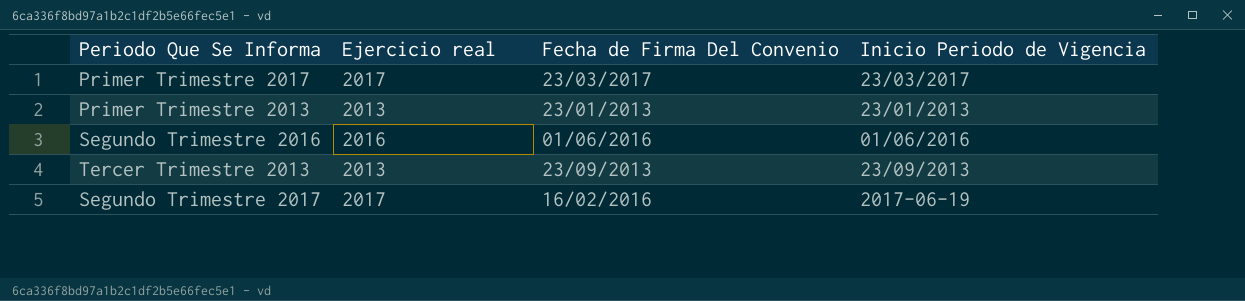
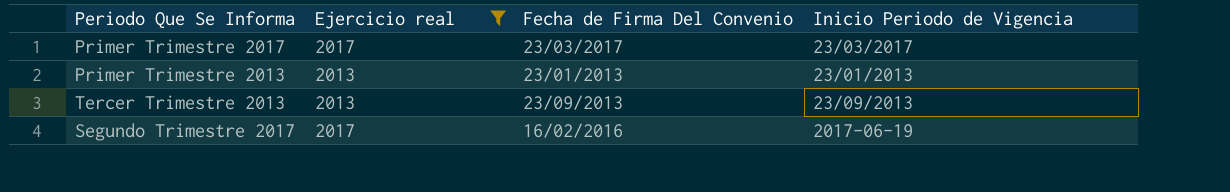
filter: none -> Ejercicio real != 2016

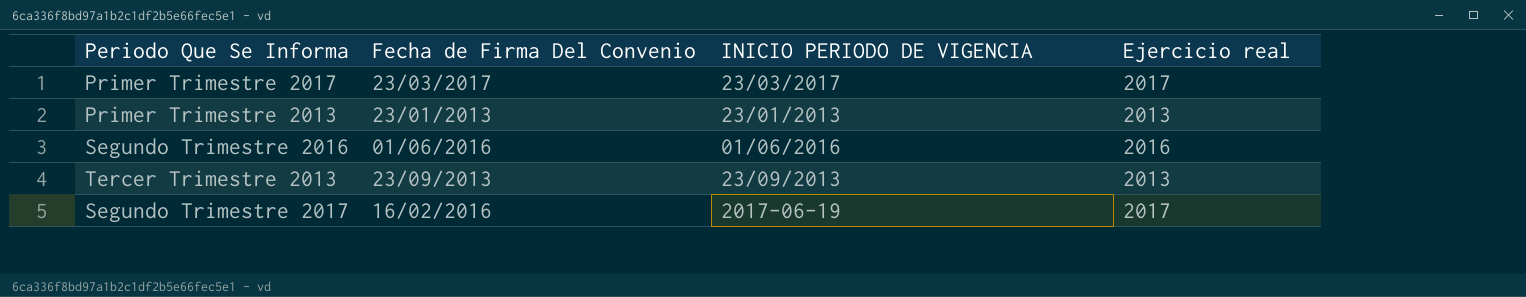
filter: Ejercicio real != 2016 -> none
column name: Inicio Periodo de Vigencia -> INICIO PERIODO DE VIGENCIA
column Ejercicio real | position: 2 -> 4

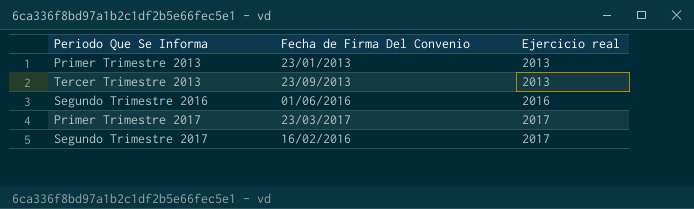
row order: none -> Ejercicio real ascending
column INICIO PERIODO DE VIGENCIA | position: 3 -> none

